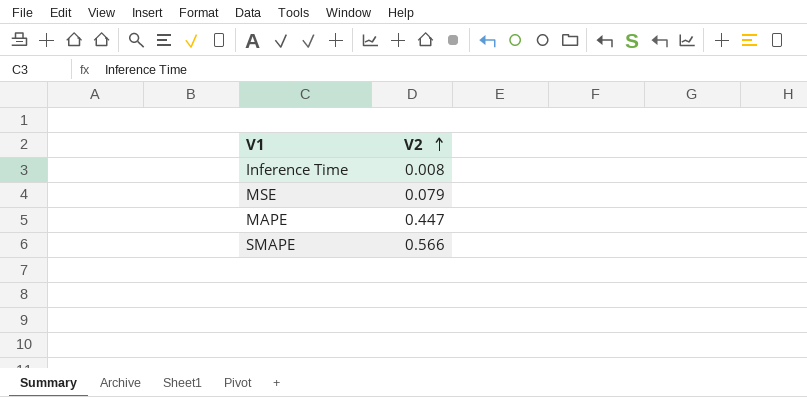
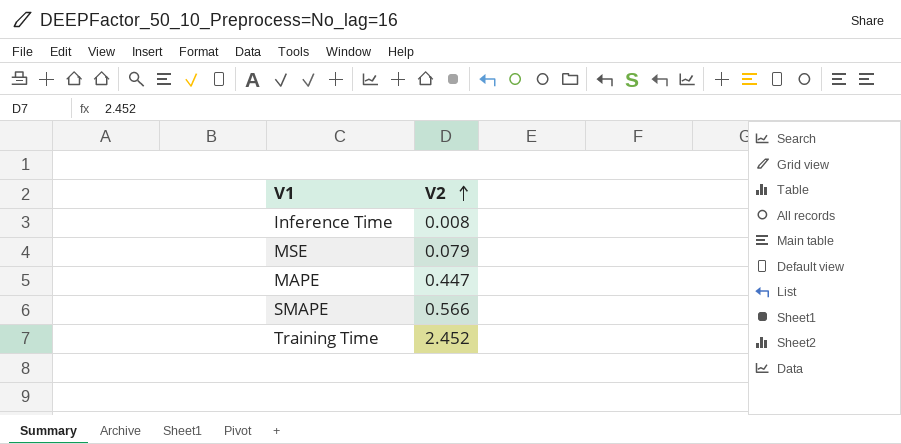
row Training Time: none -> 2.452

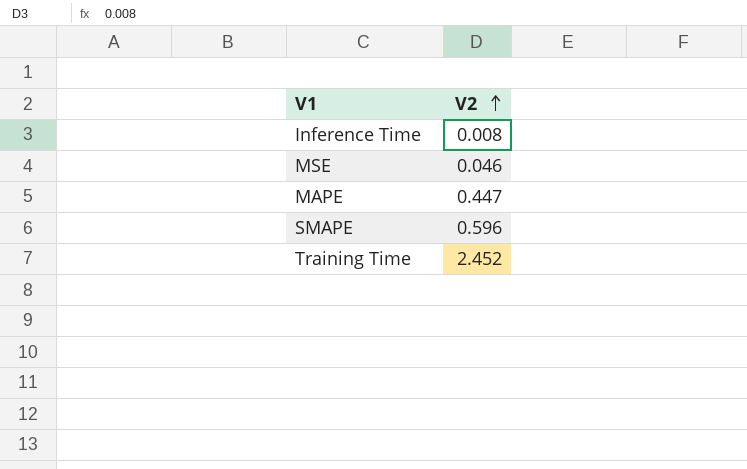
MSE | V2: 0.079 -> 0.046
SMAPE | V2: 0.566 -> 0.596

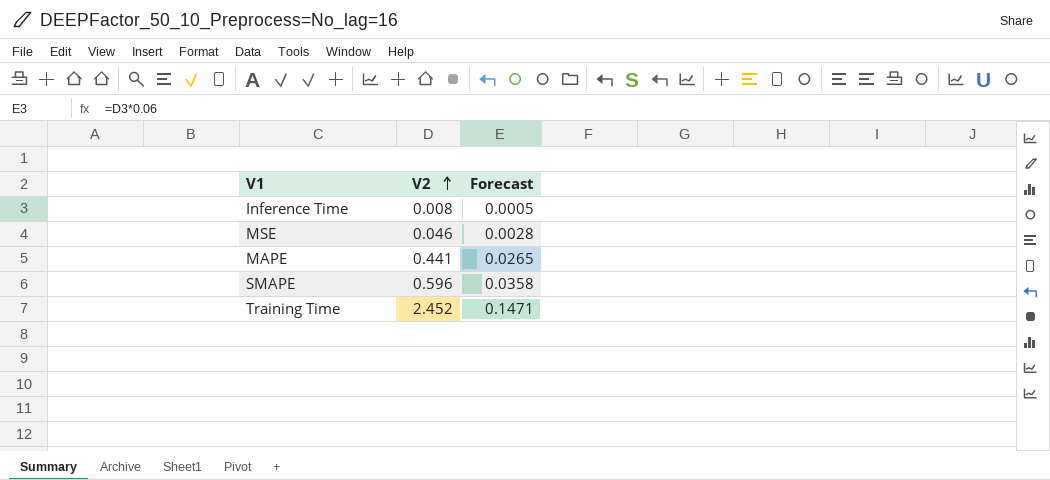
column Forecast | formula: none -> [V2] * 0.06
MAPE | V2: 0.447 -> 0.441

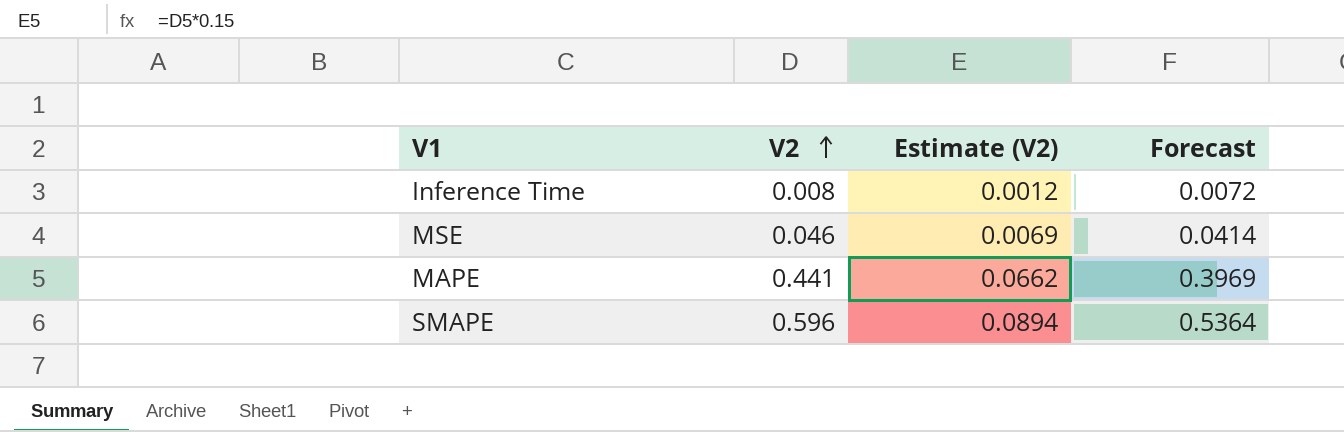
column Estimate (V2) | formula: none -> [V2] * 0.15
column Forecast | formula: [V2] * 0.06 -> [V2] * 0.9
row Training Time: 2.452 | 0.1471 -> none

